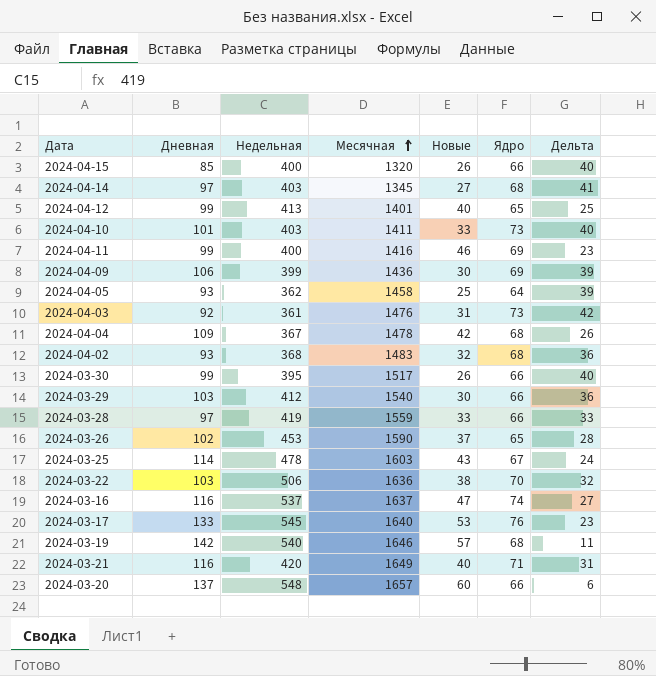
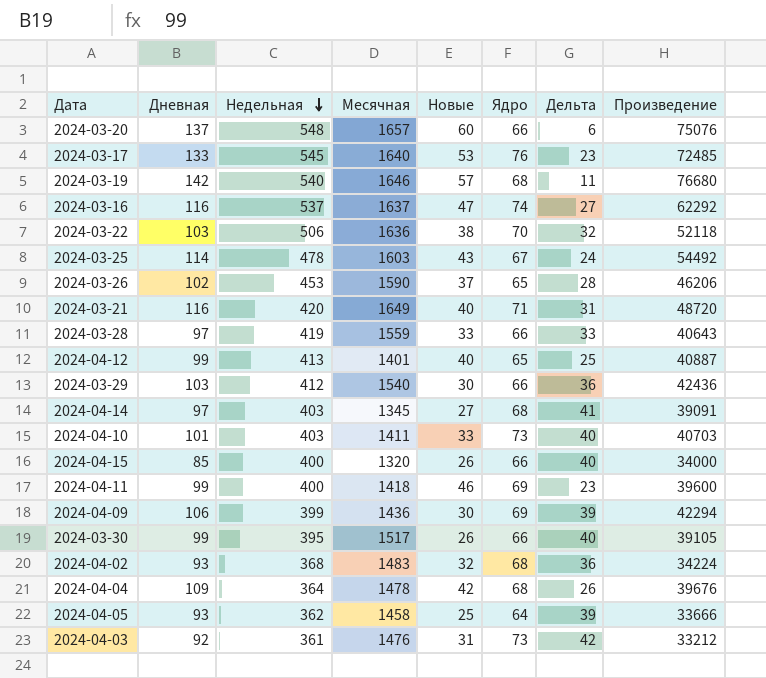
row order: Месячная ascending -> Недельная descending
column Произведение | formula: none -> [Дневная] * [Недельная]
2024-04-11 | Месячная: 1416 -> 1418
2024-04-04 | Недельная: 367 -> 364

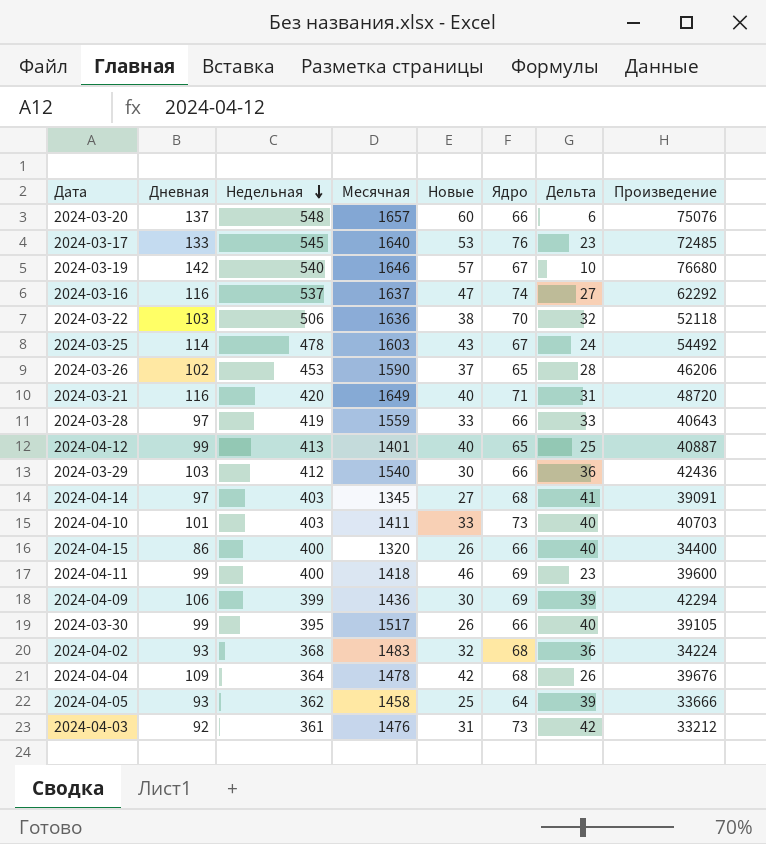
2024-03-19 | Ядро: 68 -> 67
2024-03-19 | Дельта: 11 -> 10
2024-04-15 | Дневная: 85 -> 86
2024-04-15 | Произведение: 34000 -> 34400

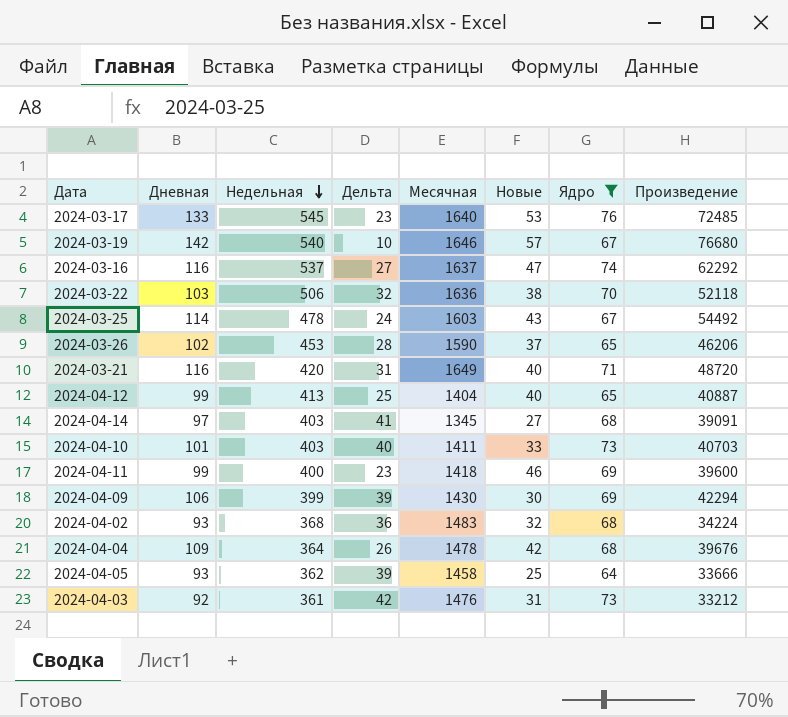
filter: none -> Ядро != 66
column Дельта | position: 7 -> 4
2024-04-12 | Месячная: 1401 -> 1404
2024-04-09 | Месячная: 1436 -> 1430

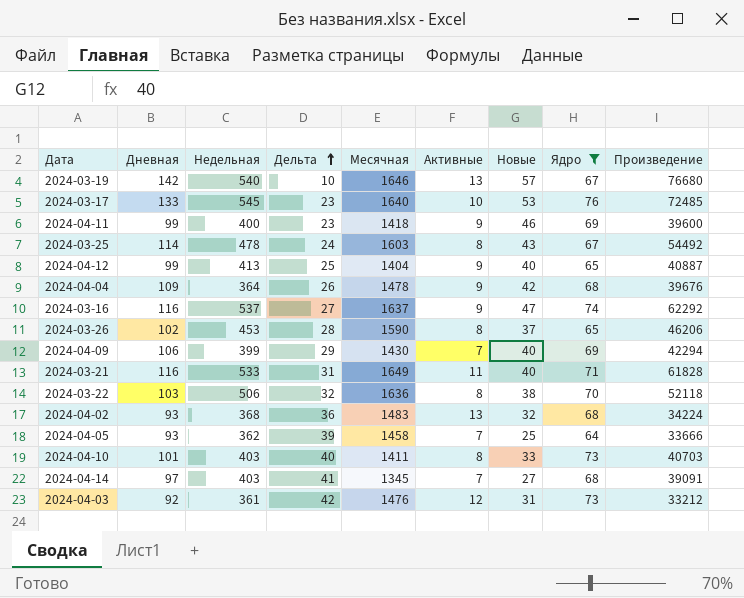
row order: Недельная descending -> Дельта ascending
column Активные | position: none -> 6
2024-04-09 | Дельта: 39 -> 29
2024-04-09 | Новые: 30 -> 40
2024-03-21 | Недельная: 420 -> 533
2024-03-21 | Произведение: 48720 -> 61828

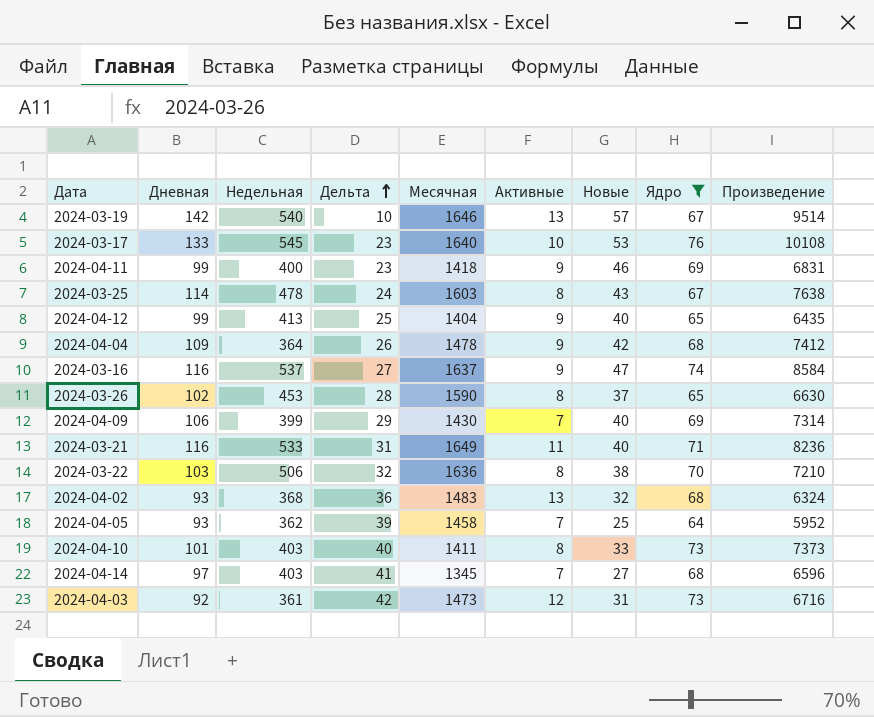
column Произведение | formula: [Дневная] * [Недельная] -> [Дневная] * [Ядро]
2024-04-03 | Месячная: 1476 -> 1473

